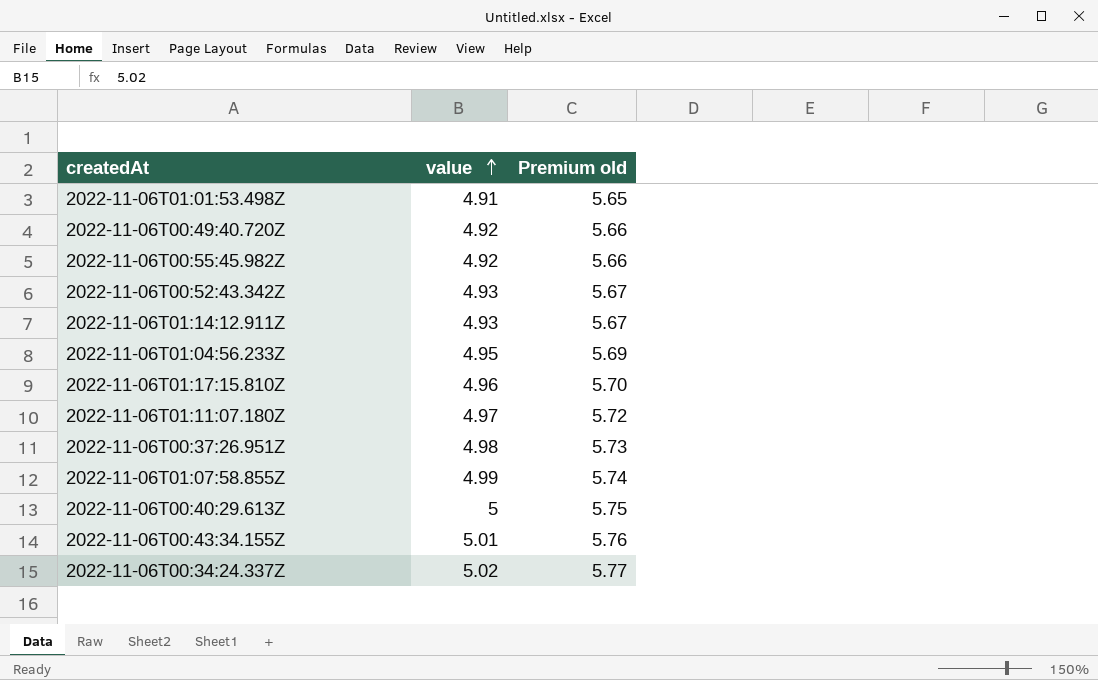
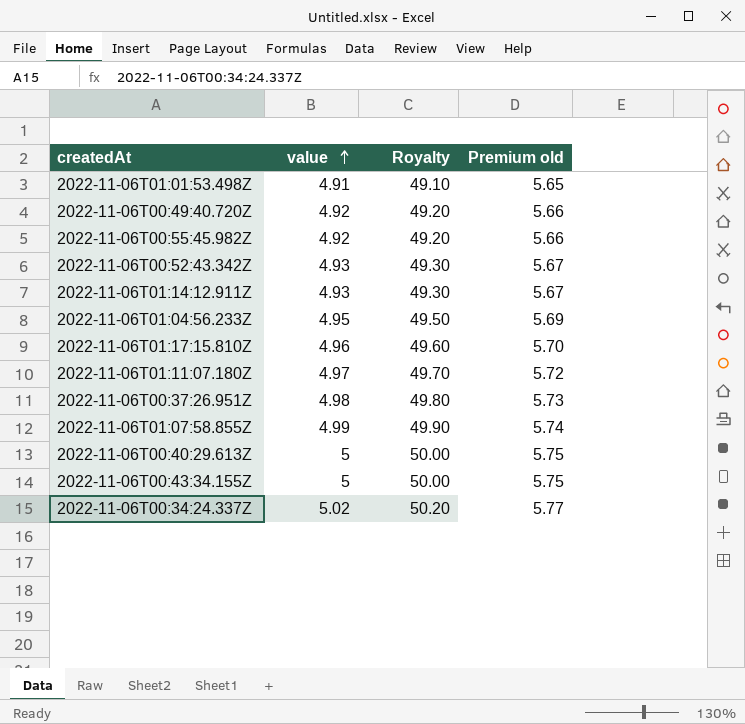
column Royalty | formula: none -> [value] * 10
2022-11-06T00:43:34.155Z | value: 5.01 -> 5
2022-11-06T00:43:34.155Z | Premium old: 5.76 -> 5.75

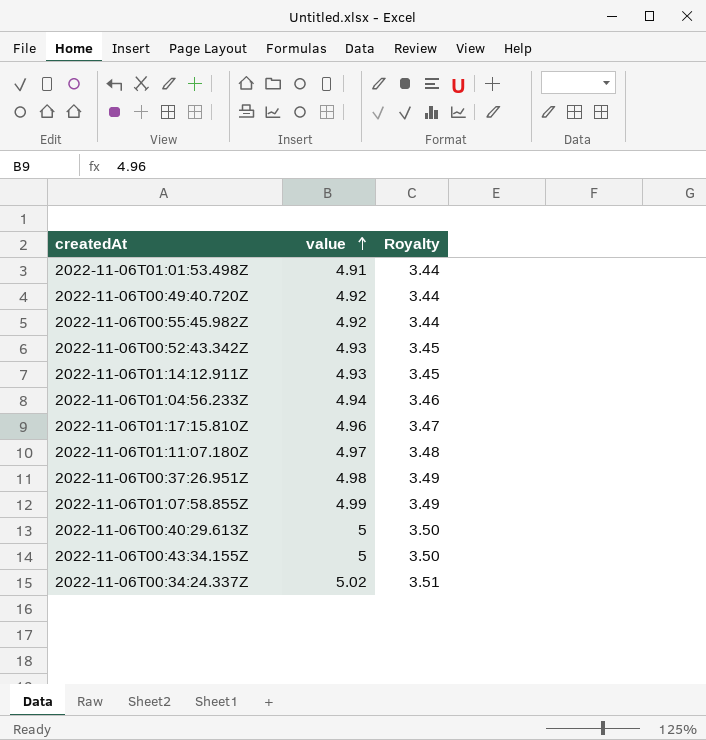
column Premium old | formula: [value] * 1.15 -> none
column Royalty | formula: [value] * 10 -> [value] * 0.7
2022-11-06T01:04:56.233Z | value: 4.95 -> 4.94

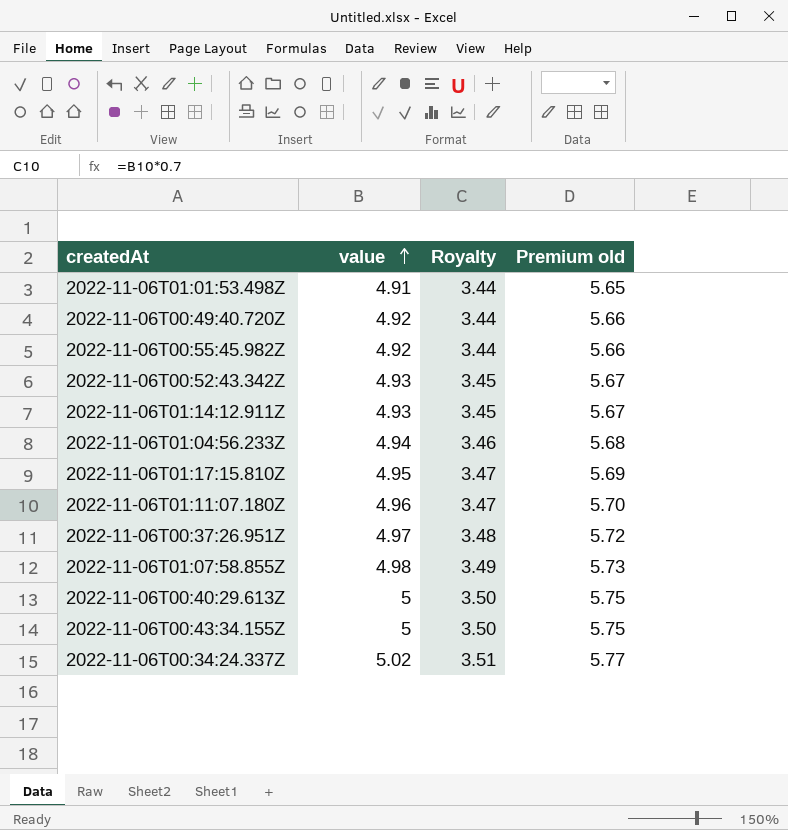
column Premium old | formula: none -> [value] * 1.15
2022-11-06T01:17:15.810Z | value: 4.96 -> 4.95
2022-11-06T01:11:07.180Z | value: 4.97 -> 4.96
2022-11-06T01:11:07.180Z | Royalty: 3.48 -> 3.47
2022-11-06T00:37:26.951Z | value: 4.98 -> 4.97
2022-11-06T00:37:26.951Z | Royalty: 3.49 -> 3.48
2022-11-06T01:07:58.855Z | value: 4.99 -> 4.98

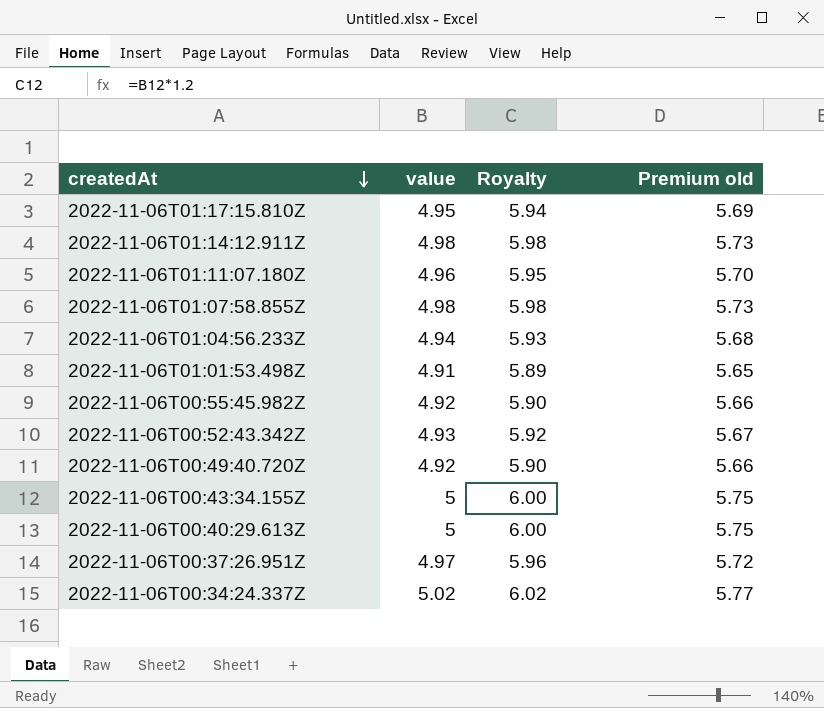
row order: value ascending -> createdAt descending
column Royalty | formula: [value] * 0.7 -> [value] * 1.2
2022-11-06T01:14:12.911Z | value: 4.93 -> 4.98
2022-11-06T01:14:12.911Z | Premium old: 5.67 -> 5.73

